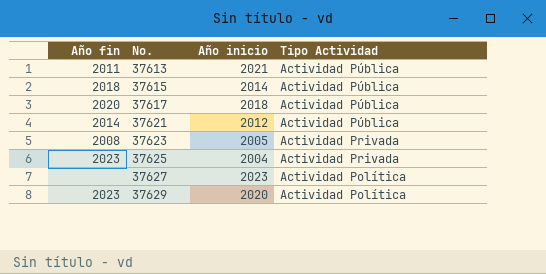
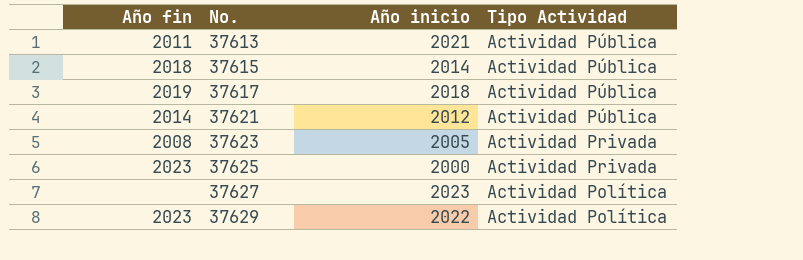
37617 | Año fin: 2020 -> 2019
37625 | Año inicio: 2004 -> 2000
37629 | Año inicio: 2020 -> 2022

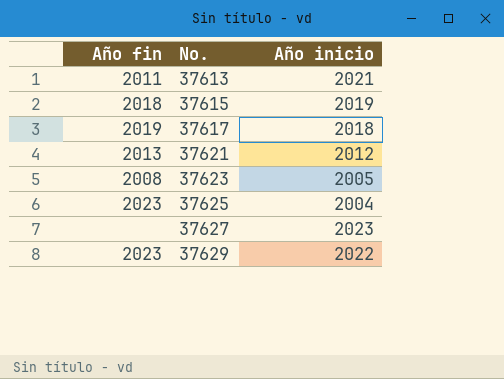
column Tipo Actividad | position: 4 -> none
37615 | Año inicio: 2014 -> 2019
37621 | Año fin: 2014 -> 2013
37625 | Año inicio: 2000 -> 2004

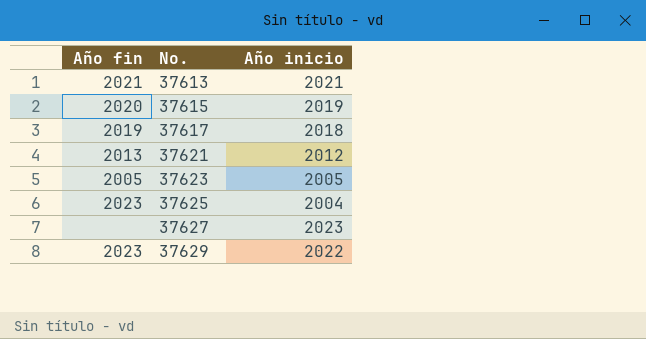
37613 | Año fin: 2011 -> 2021
37615 | Año fin: 2018 -> 2020
37623 | Año fin: 2008 -> 2005

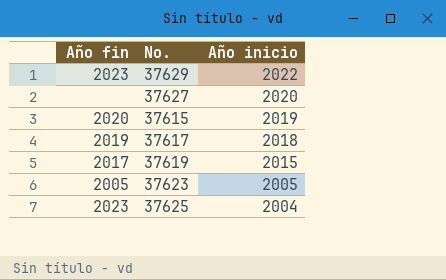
row order: No. ascending -> Año inicio descending
row 37613: 2021 | 2021 -> none
row 37621: 2013 | 2012 -> none
37627 | Año inicio: 2023 -> 2020
row 37619: none -> 2017 | 2015

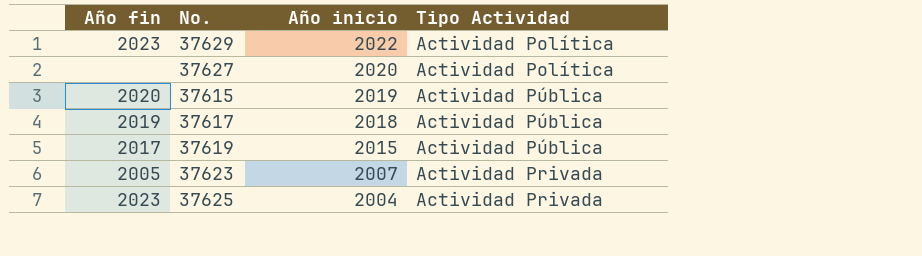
column Tipo Actividad | position: none -> 4
37623 | Año inicio: 2005 -> 2007

